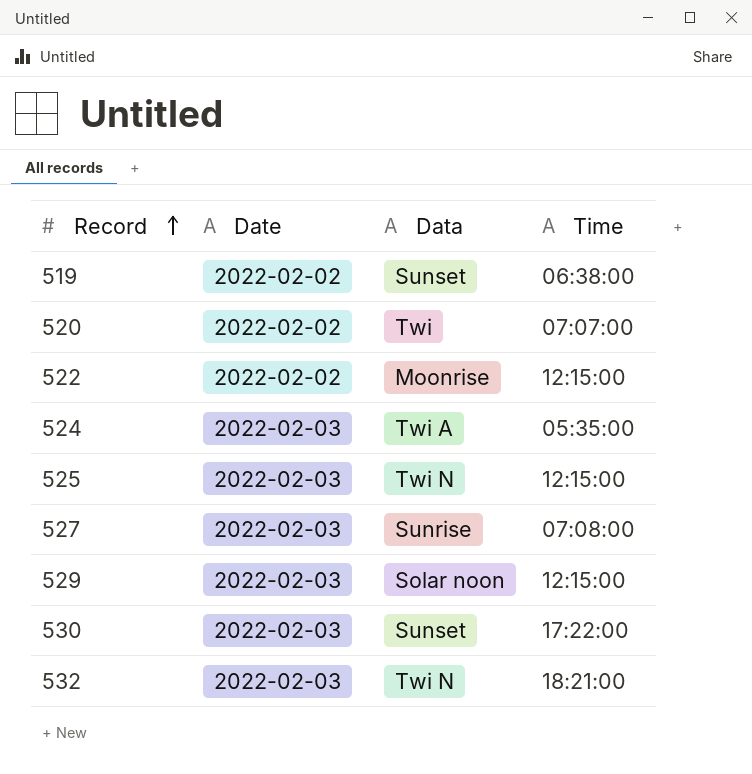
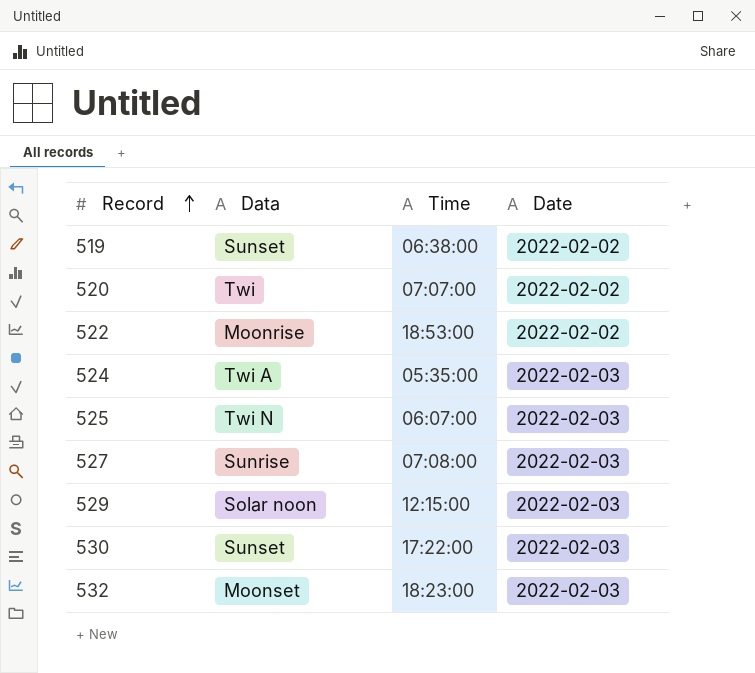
column Date | position: 2 -> 4
522 | Time: 12:15:00 -> 18:53:00
525 | Time: 12:15:00 -> 06:07:00
532 | Data: Twi N -> Moonset
532 | Time: 18:21:00 -> 18:23:00

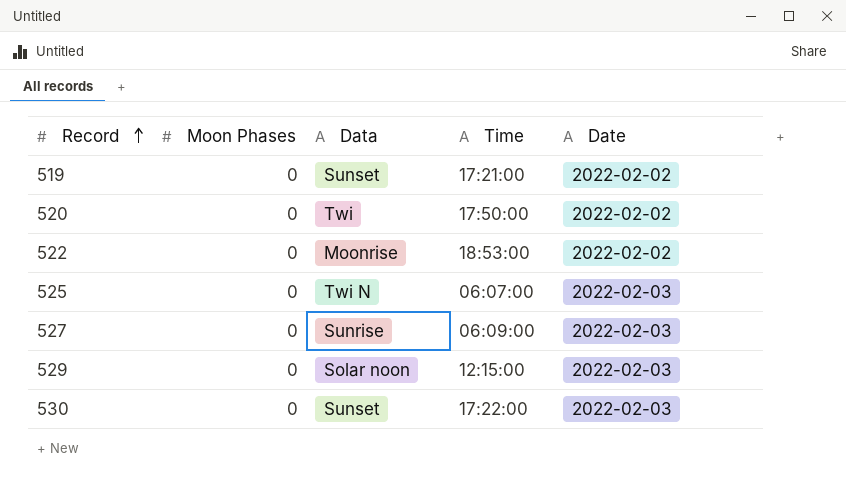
column Moon Phases | position: none -> 2
row 524: Twi A | 05:35:00 | 2022-02-03 -> none
row 532: Moonset | 18:23:00 | 2022-02-03 -> none
519 | Time: 06:38:00 -> 17:21:00
520 | Time: 07:07:00 -> 17:50:00
527 | Time: 07:08:00 -> 06:09:00

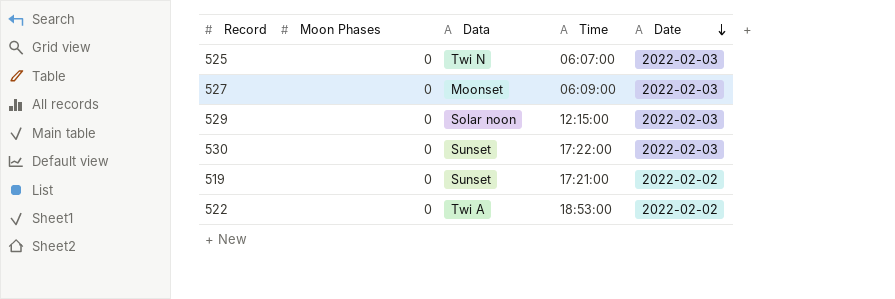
row order: Record ascending -> Date descending
row 520: 0 | Twi | 17:50:00 | 2022-02-02 -> none
527 | Data: Sunrise -> Moonset
522 | Data: Moonrise -> Twi A

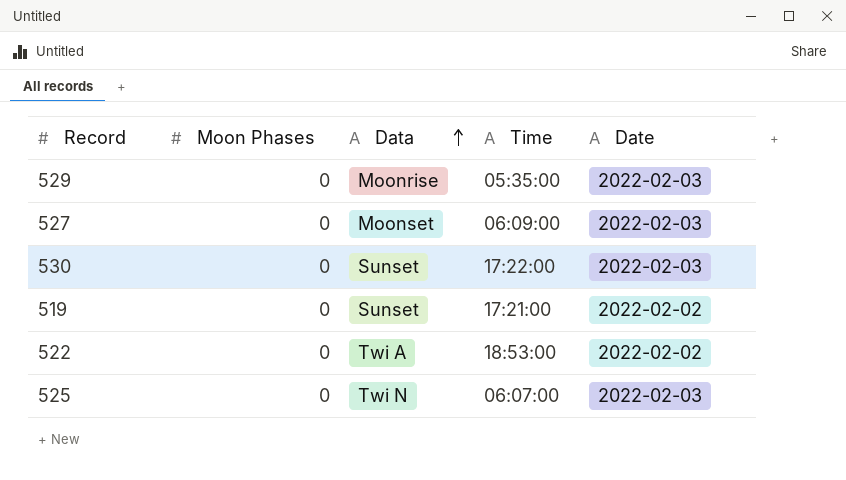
row order: Date descending -> Data ascending
529 | Data: Solar noon -> Moonrise
529 | Time: 12:15:00 -> 05:35:00

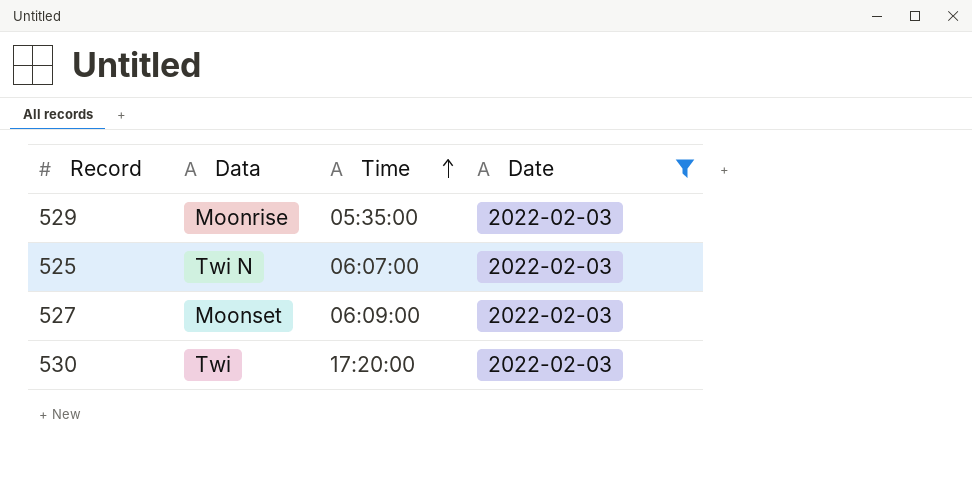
filter: none -> Date = 2022-02-03
row order: Data ascending -> Time ascending
column Moon Phases | position: 2 -> none
530 | Data: Sunset -> Twi
530 | Time: 17:22:00 -> 17:20:00

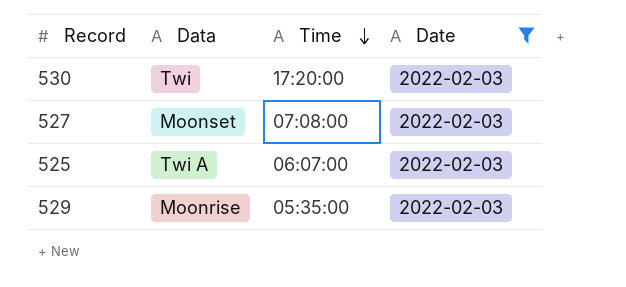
row order: Time ascending -> Time descending
527 | Time: 06:09:00 -> 07:08:00
525 | Data: Twi N -> Twi A

